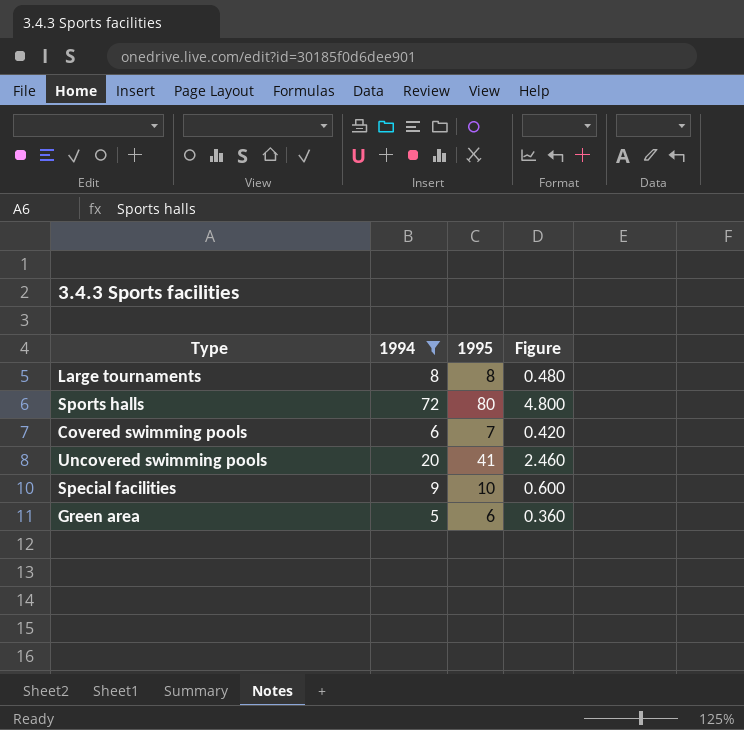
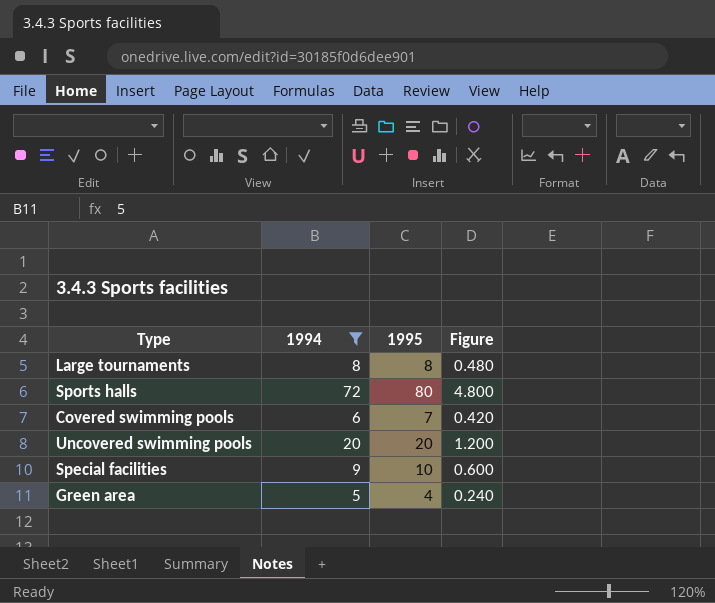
Uncovered swimming pools | 1995: 41 -> 20
Uncovered swimming pools | Figure: 2.460 -> 1.200
Green area | 1995: 6 -> 4
Green area | Figure: 0.360 -> 0.240

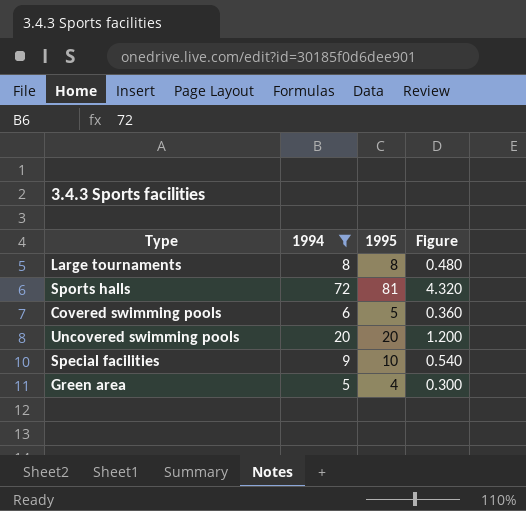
column Figure | formula: [1995] * 0.06 -> [1994] * 0.06
Sports halls | 1995: 80 -> 81
Covered swimming pools | 1995: 7 -> 5

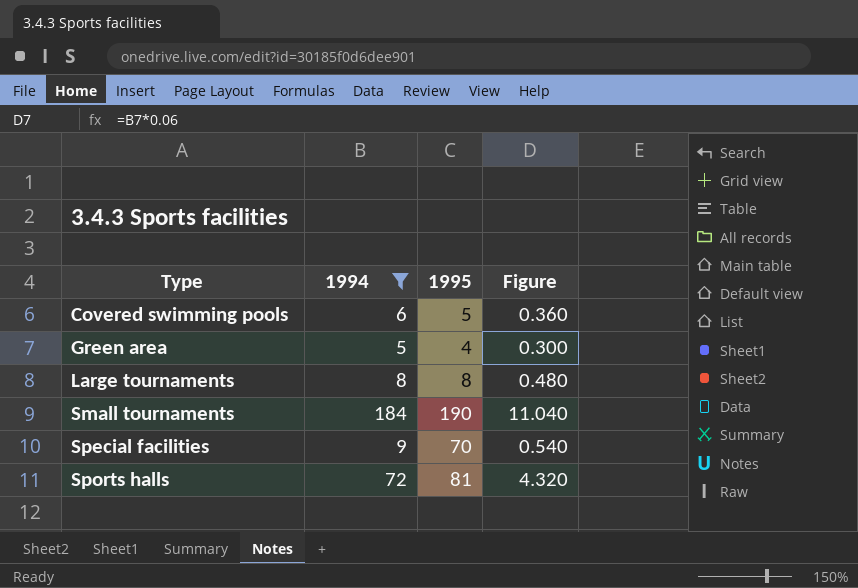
row order: none -> Type ascending
row Uncovered swimming pools: 20 | 20 | 1.200 -> none
row Small tournaments: none -> 184 | 190 | 11.040
Special facilities | 1995: 10 -> 70

